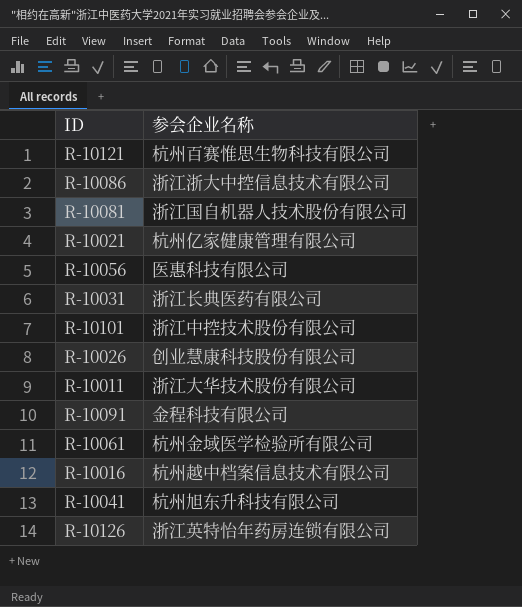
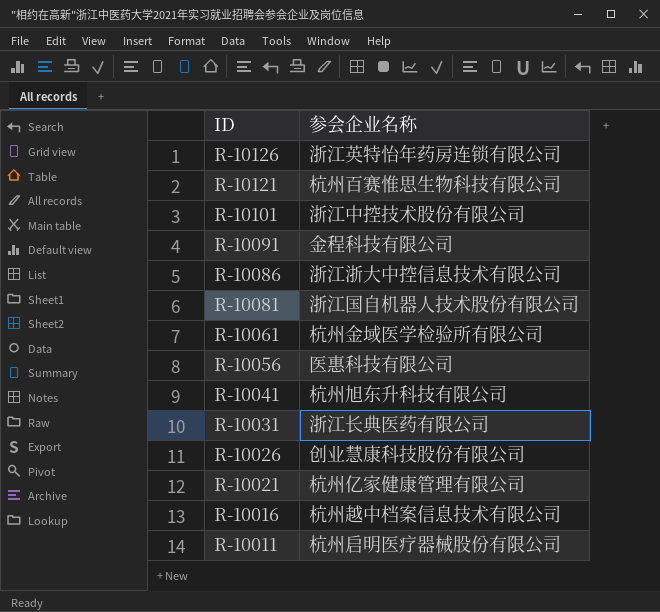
row order: none -> ID descending
R-10011 | 参会企业名称: 浙江大华技术股份有限公司 -> 杭州启明医疗器械股份有限公司

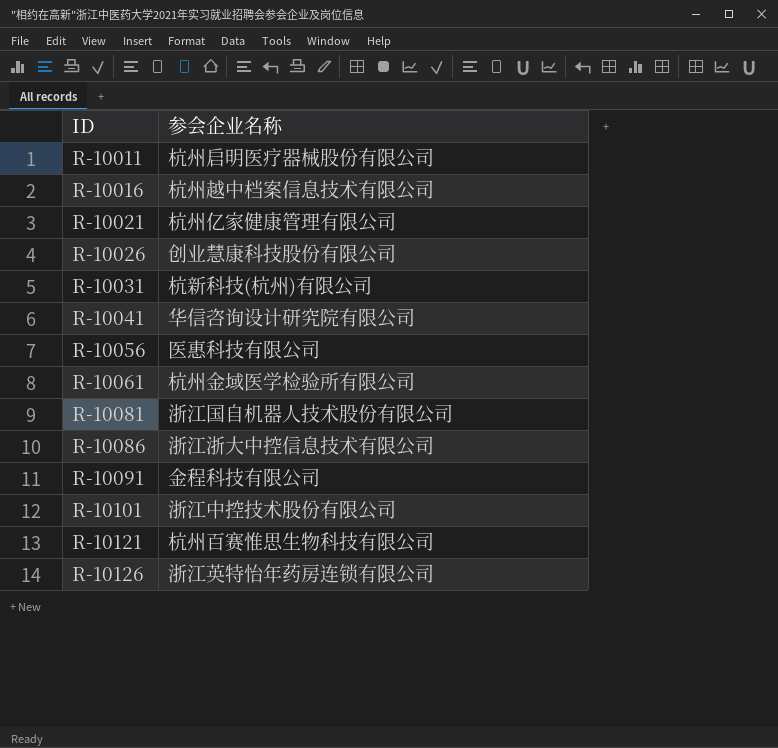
row order: ID descending -> ID ascending
R-10031 | 参会企业名称: 浙江长典医药有限公司 -> 杭新科技(杭州)有限公司
R-10041 | 参会企业名称: 杭州旭东升科技有限公司 -> 华信咨询设计研究院有限公司

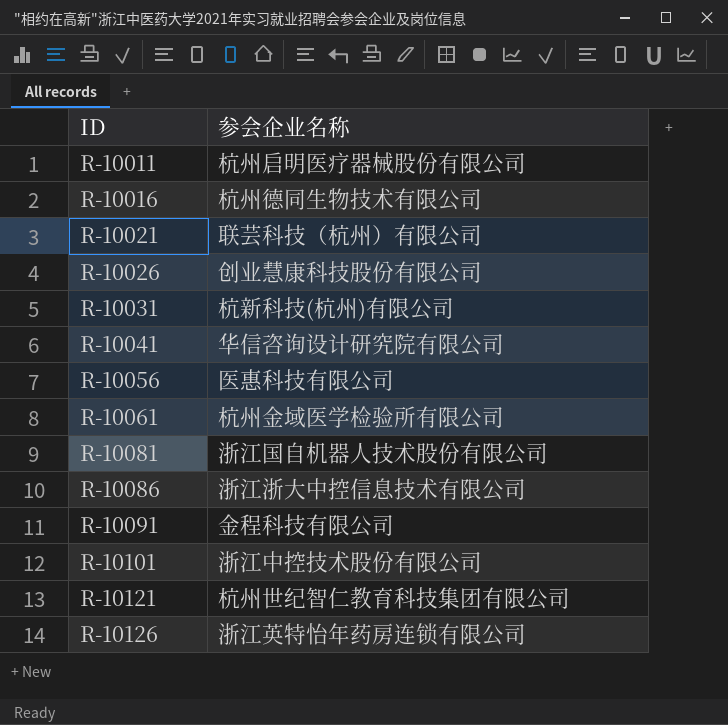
R-10016 | 参会企业名称: 杭州越中档案信息技术有限公司 -> 杭州德同生物技术有限公司
R-10021 | 参会企业名称: 杭州亿家健康管理有限公司 -> 联芸科技（杭州）有限公司
R-10121 | 参会企业名称: 杭州百赛惟思生物科技有限公司 -> 杭州世纪智仁教育科技集团有限公司

